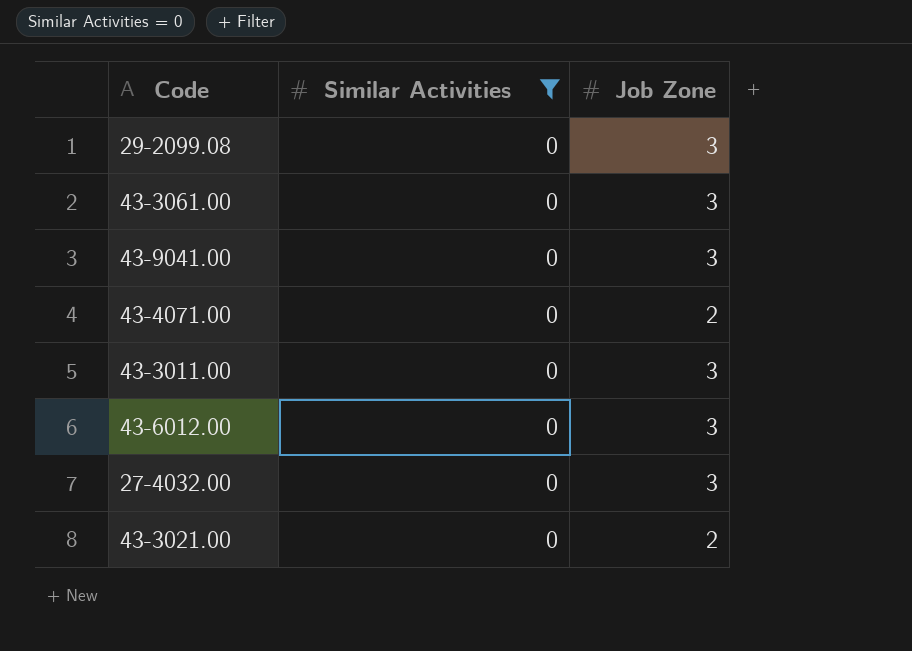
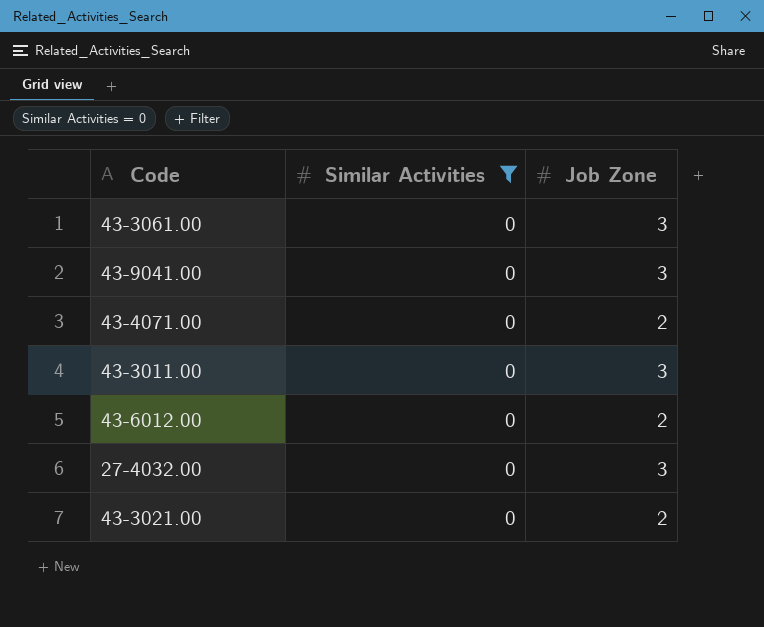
row 29-2099.08: 0 | 3 -> none
43-6012.00 | Job Zone: 3 -> 2

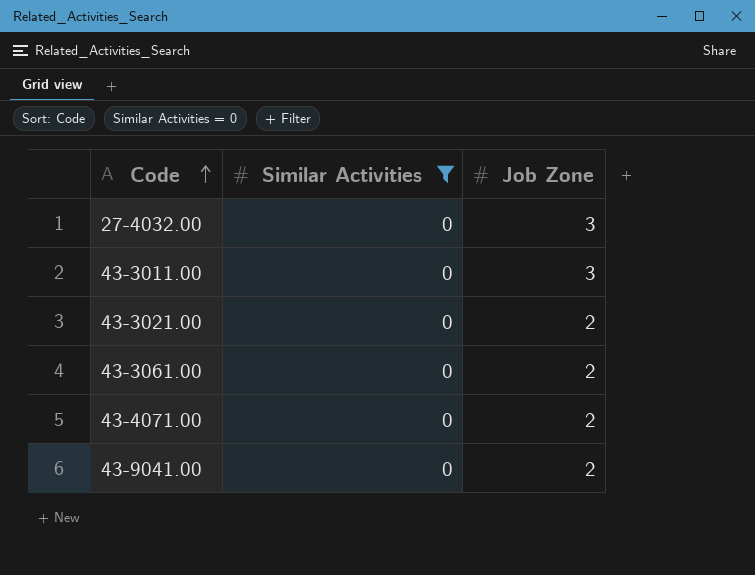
row order: none -> Code ascending
row 43-6012.00: 0 | 2 -> none
43-3061.00 | Job Zone: 3 -> 2
43-9041.00 | Job Zone: 3 -> 2

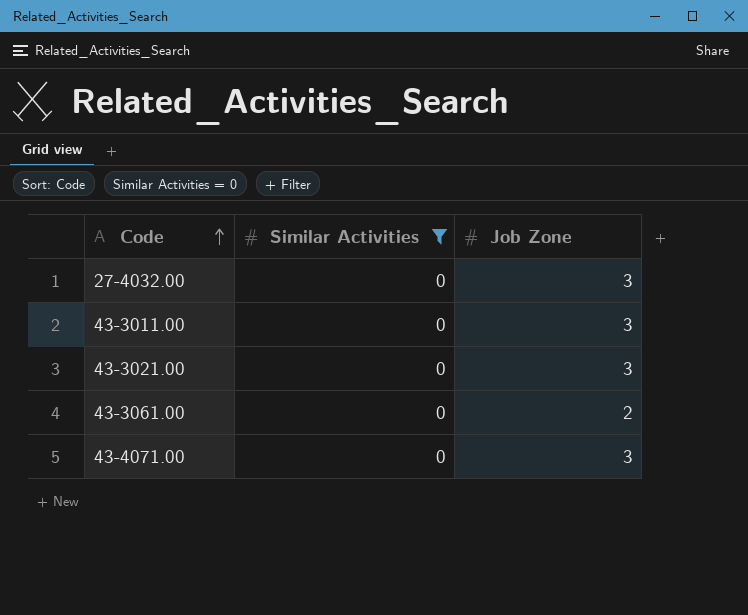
row 43-9041.00: 0 | 2 -> none
43-3021.00 | Job Zone: 2 -> 3
43-4071.00 | Job Zone: 2 -> 3

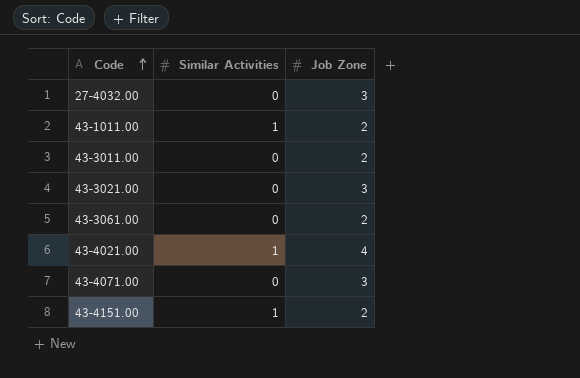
filter: Similar Activities = 0 -> none
43-3011.00 | Job Zone: 3 -> 2

